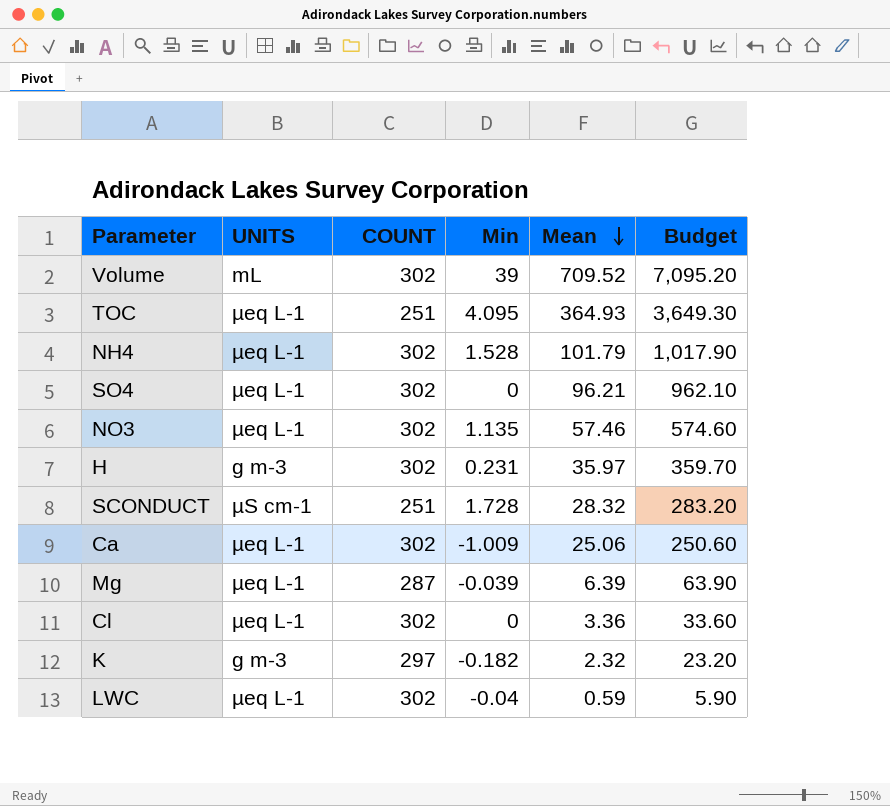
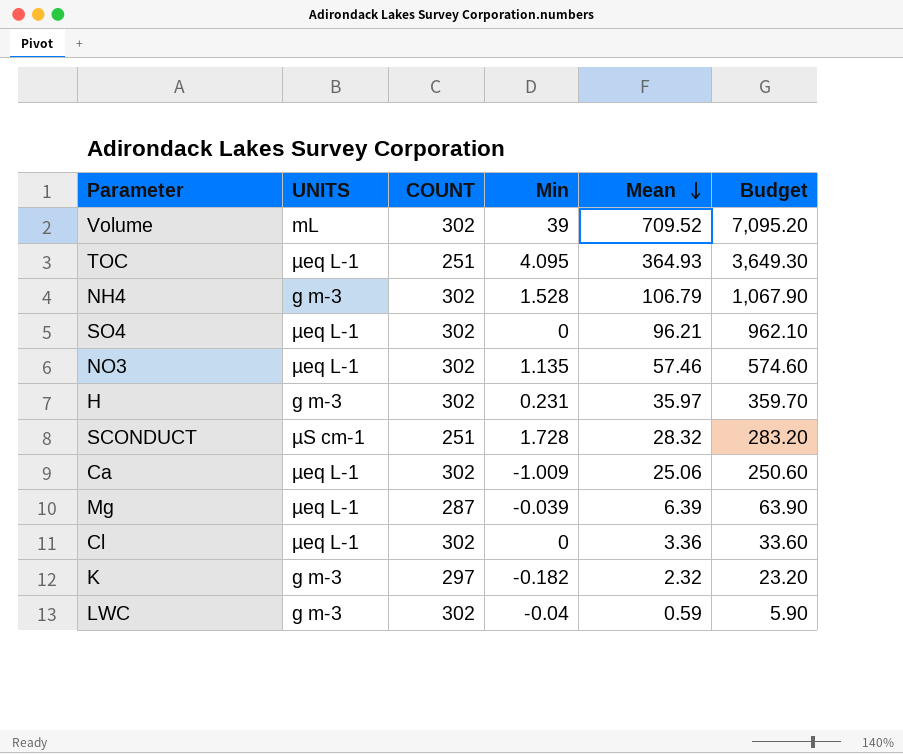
NH4 | UNITS: µeq L-1 -> g m-3
NH4 | Mean: 101.79 -> 106.79
NH4 | Budget: 1,017.90 -> 1,067.90
LWC | UNITS: µeq L-1 -> g m-3

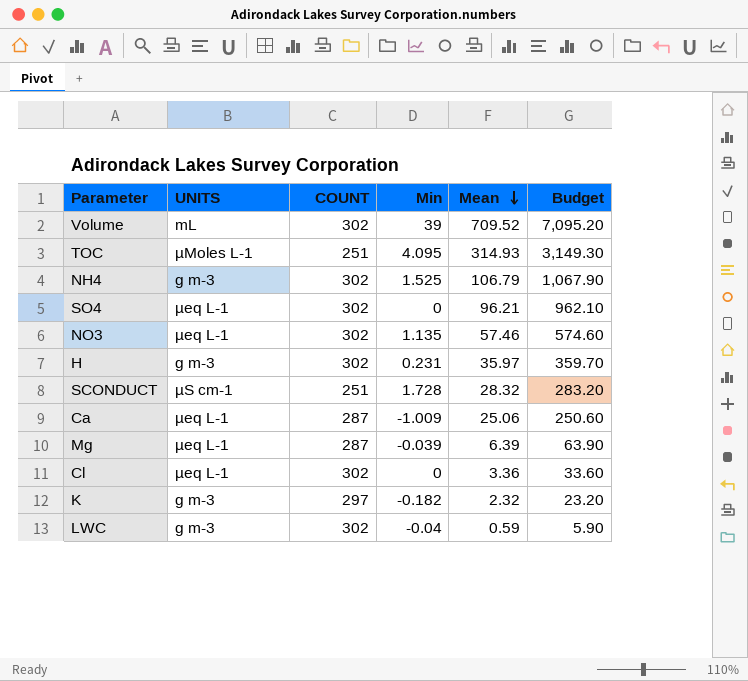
TOC | UNITS: µeq L-1 -> µMoles L-1
TOC | Mean: 364.93 -> 314.93
TOC | Budget: 3,649.30 -> 3,149.30
NH4 | Min: 1.528 -> 1.525
Ca | COUNT: 302 -> 287

